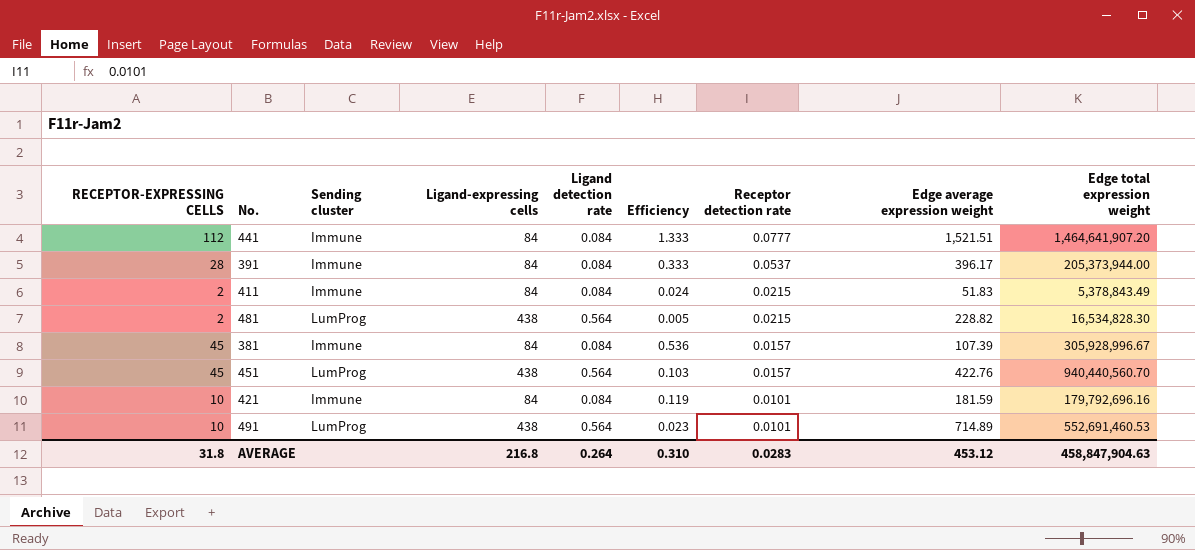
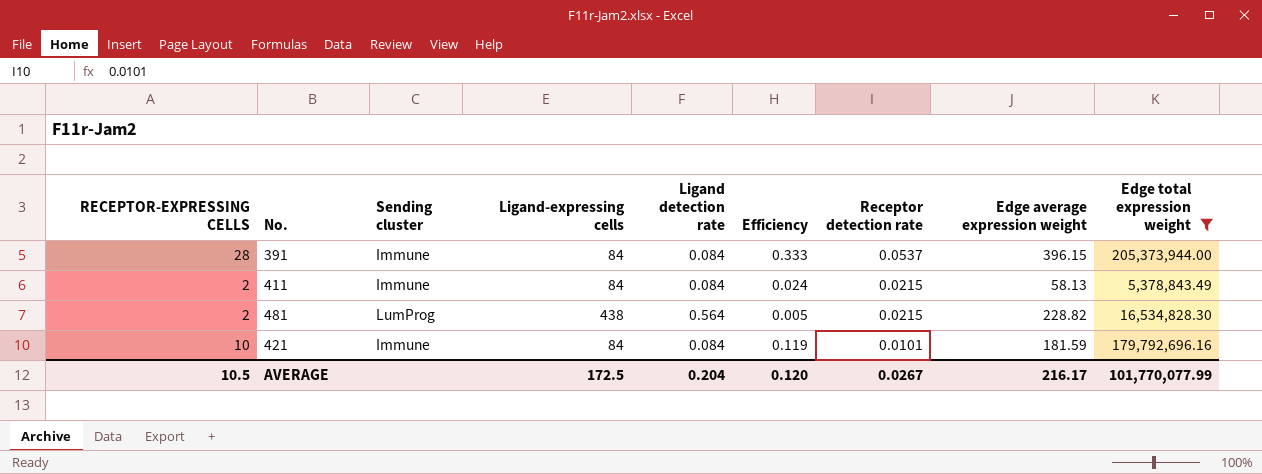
filter: none -> Edge total expression weight <= 205,373,944.00
391 | Edge average expression weight: 396.17 -> 396.15
411 | Edge average expression weight: 51.83 -> 58.13
AVERAGE | RECEPTOR-EXPRESSING CELLS: 31.8 -> 10.5
AVERAGE | Ligand-expressing cells: 216.8 -> 172.5
AVERAGE | Ligand detection rate: 0.264 -> 0.204
AVERAGE | Efficiency: 0.310 -> 0.120
AVERAGE | Receptor detection rate: 0.0283 -> 0.0267
AVERAGE | Edge average expression weight: 453.12 -> 216.17
AVERAGE | Edge total expression weight: 458,847,904.63 -> 101,770,077.99

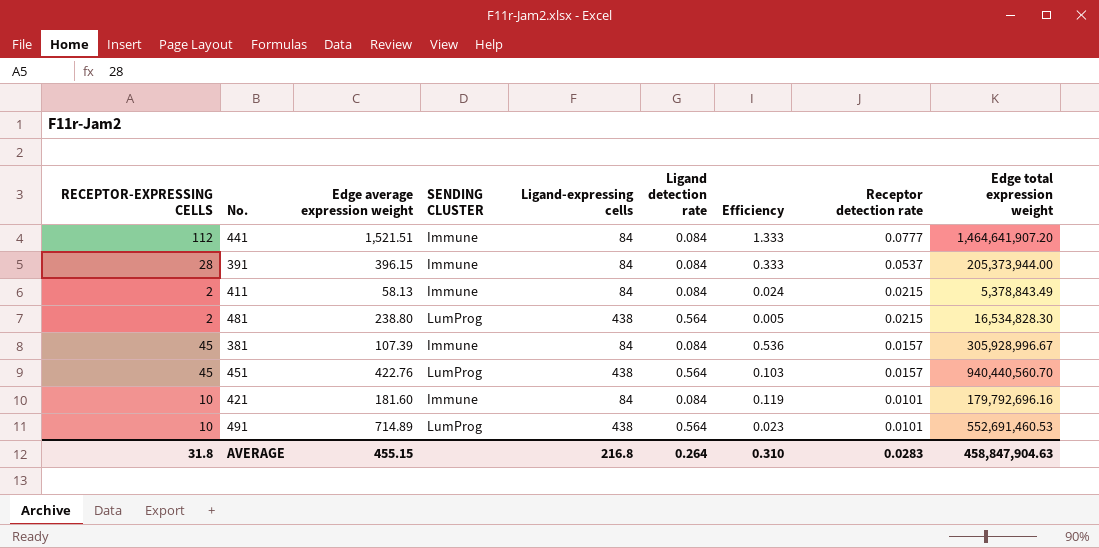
filter: Edge total expression weight <= 205,373,944.00 -> none
column Edge average expression weight | position: 8 -> 3
column name: Sending cluster -> SENDING CLUSTER
481 | Edge average expression weight: 228.82 -> 238.80
421 | Edge average expression weight: 181.59 -> 181.60
AVERAGE | RECEPTOR-EXPRESSING CELLS: 10.5 -> 31.8
AVERAGE | Edge average expression weight: 216.17 -> 455.15
AVERAGE | Ligand-expressing cells: 172.5 -> 216.8
AVERAGE | Ligand detection rate: 0.204 -> 0.264
AVERAGE | Efficiency: 0.120 -> 0.310
AVERAGE | Receptor detection rate: 0.0267 -> 0.0283
AVERAGE | Edge total expression weight: 101,770,077.99 -> 458,847,904.63

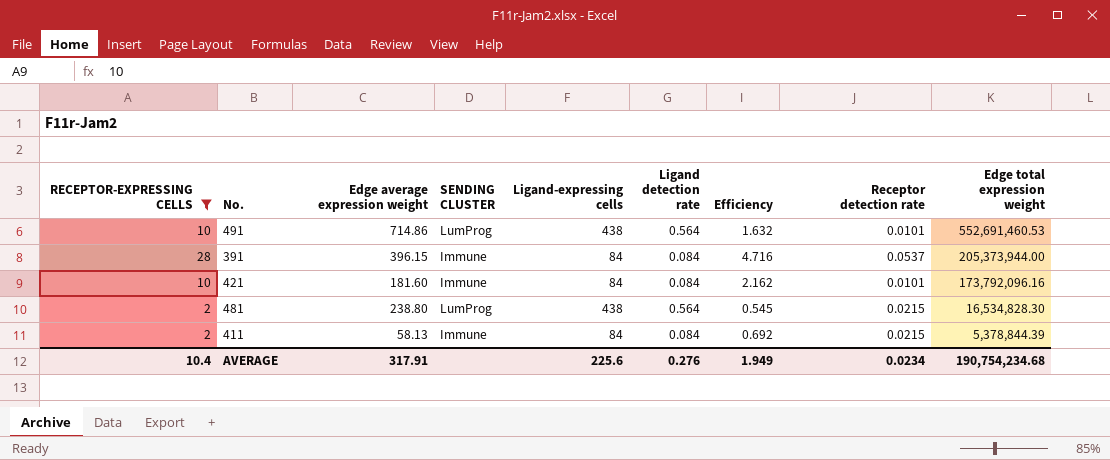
filter: none -> RECEPTOR-EXPRESSING CELLS <= 28
row order: Receptor detection rate descending -> Edge total expression weight descending
column Efficiency | formula: [RECEPTOR-EXPRESSING CELLS] / [Ligand-expressing cells] -> [Edge average expression weight] / [Ligand-expressing cells]
491 | Edge average expression weight: 714.89 -> 714.86
421 | Edge total expression weight: 179,792,696.16 -> 173,792,096.16
411 | Edge total expression weight: 5,378,843.49 -> 5,378,844.39
AVERAGE | RECEPTOR-EXPRESSING CELLS: 31.8 -> 10.4
AVERAGE | Edge average expression weight: 455.15 -> 317.91
AVERAGE | Ligand-expressing cells: 216.8 -> 225.6
AVERAGE | Ligand detection rate: 0.264 -> 0.276
AVERAGE | Efficiency: 0.310 -> 1.949
AVERAGE | Receptor detection rate: 0.0283 -> 0.0234
AVERAGE | Edge total expression weight: 458,847,904.63 -> 190,754,234.68

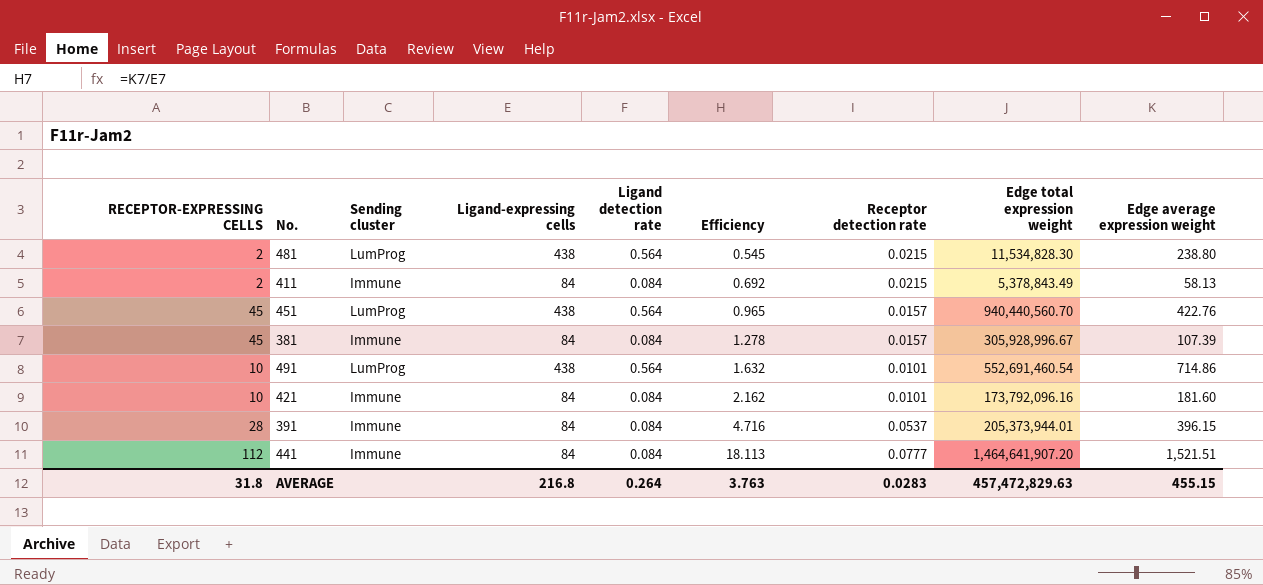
filter: RECEPTOR-EXPRESSING CELLS <= 28 -> none
row order: Edge total expression weight descending -> Efficiency ascending
column name: SENDING CLUSTER -> Sending cluster
column Edge average expression weight | position: 3 -> 9
481 | Edge total expression weight: 16,534,828.30 -> 11,534,828.30
411 | Edge total expression weight: 5,378,844.39 -> 5,378,843.49
491 | Edge total expression weight: 552,691,460.53 -> 552,691,460.54
391 | Edge total expression weight: 205,373,944.00 -> 205,373,944.01
AVERAGE | RECEPTOR-EXPRESSING CELLS: 10.4 -> 31.8
AVERAGE | Ligand-expressing cells: 225.6 -> 216.8
AVERAGE | Ligand detection rate: 0.276 -> 0.264
AVERAGE | Efficiency: 1.949 -> 3.763
AVERAGE | Receptor detection rate: 0.0234 -> 0.0283
AVERAGE | Edge total expression weight: 190,754,234.68 -> 457,472,829.63
AVERAGE | Edge average expression weight: 317.91 -> 455.15

